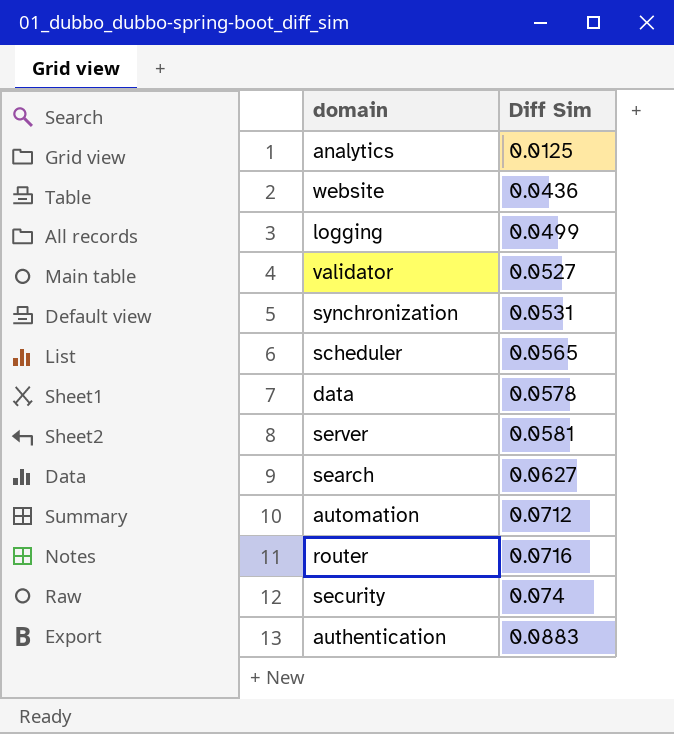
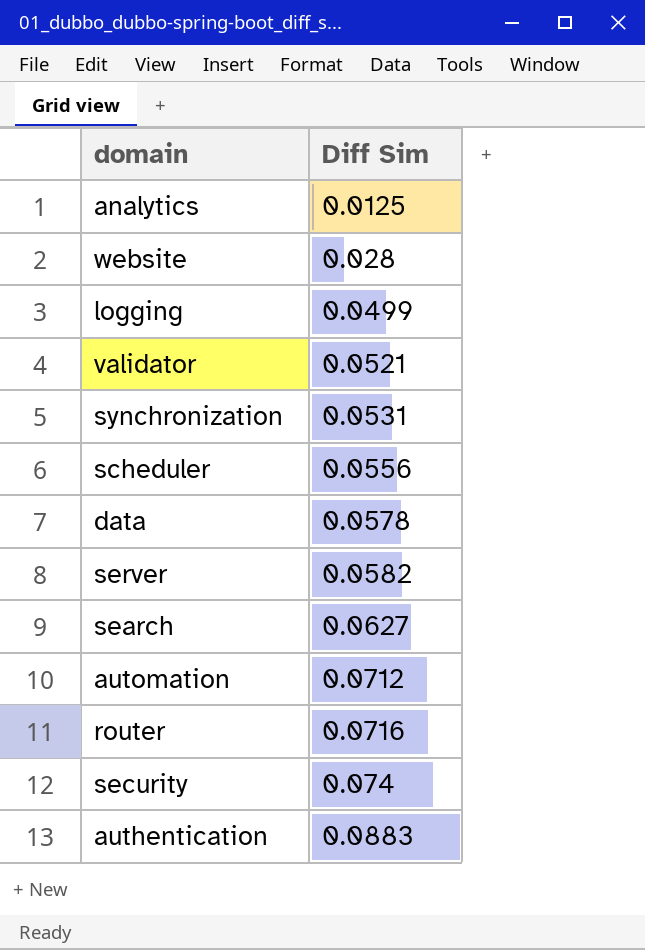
website | Diff Sim: 0.0436 -> 0.028
validator | Diff Sim: 0.0527 -> 0.0521
scheduler | Diff Sim: 0.0565 -> 0.0556
server | Diff Sim: 0.0581 -> 0.0582

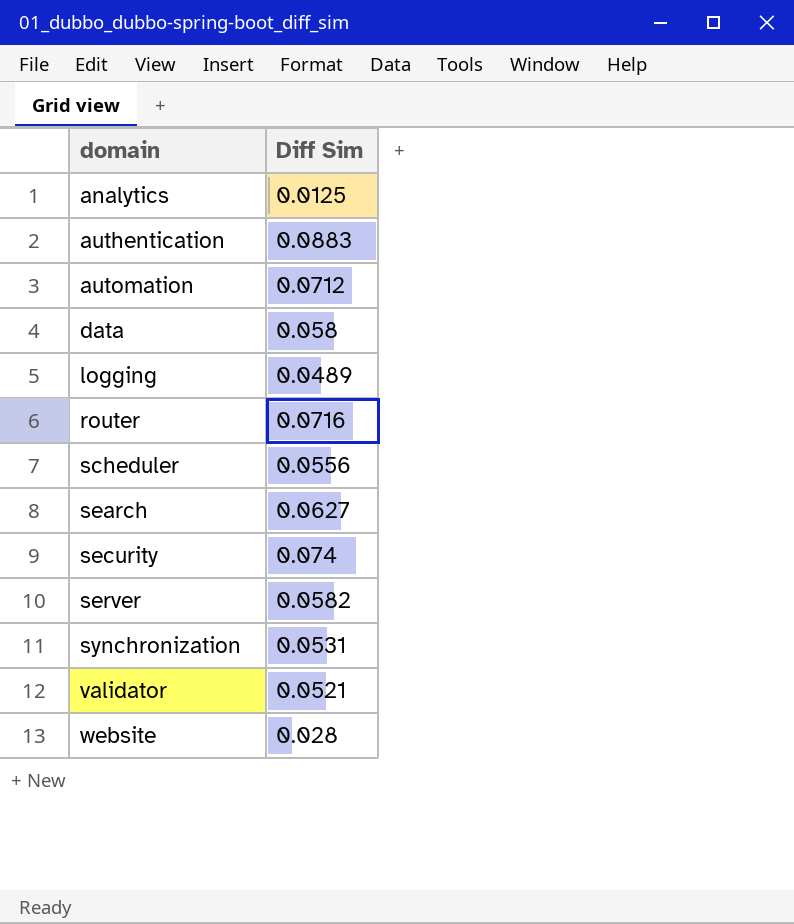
row order: Diff Sim ascending -> domain ascending
data | Diff Sim: 0.0578 -> 0.058
logging | Diff Sim: 0.0499 -> 0.0489

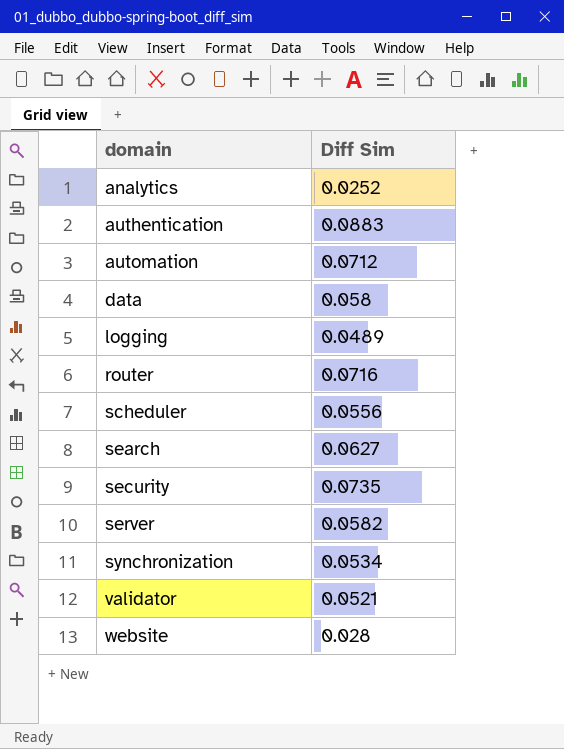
analytics | Diff Sim: 0.0125 -> 0.0252
security | Diff Sim: 0.074 -> 0.0735
synchronization | Diff Sim: 0.0531 -> 0.0534

